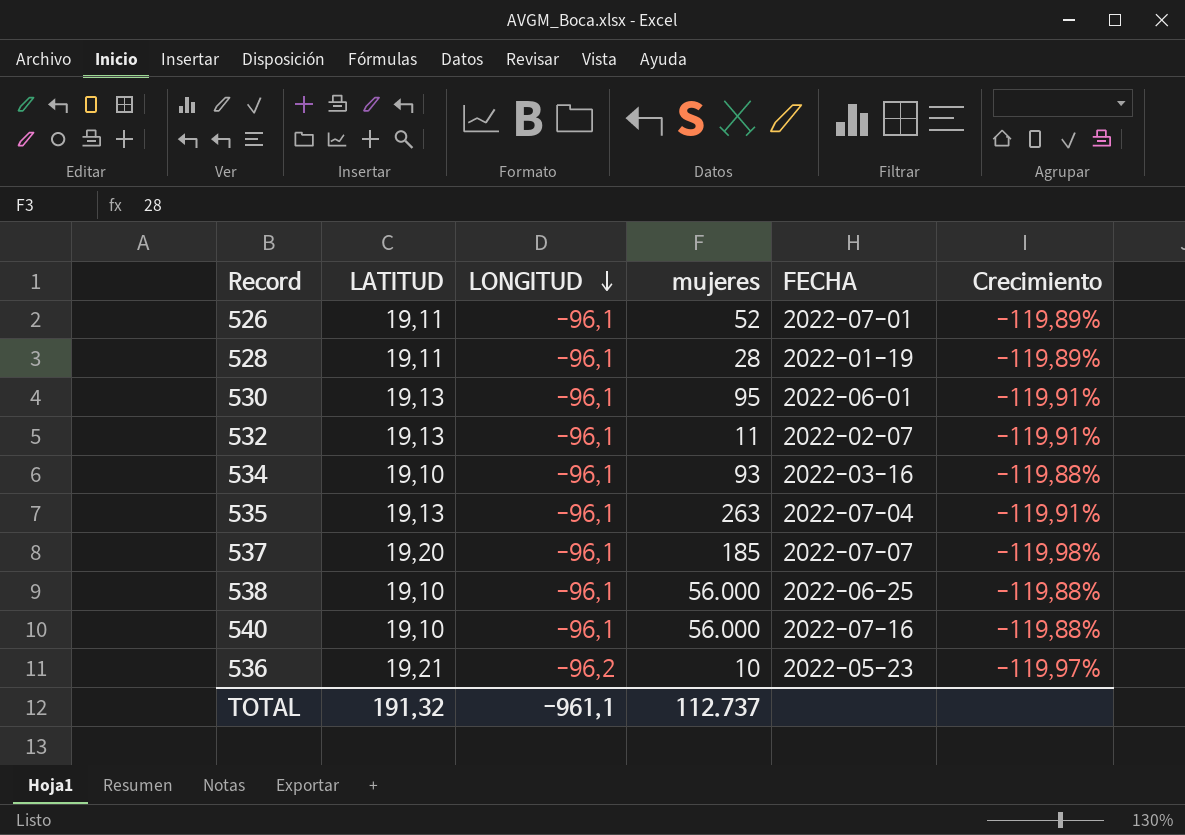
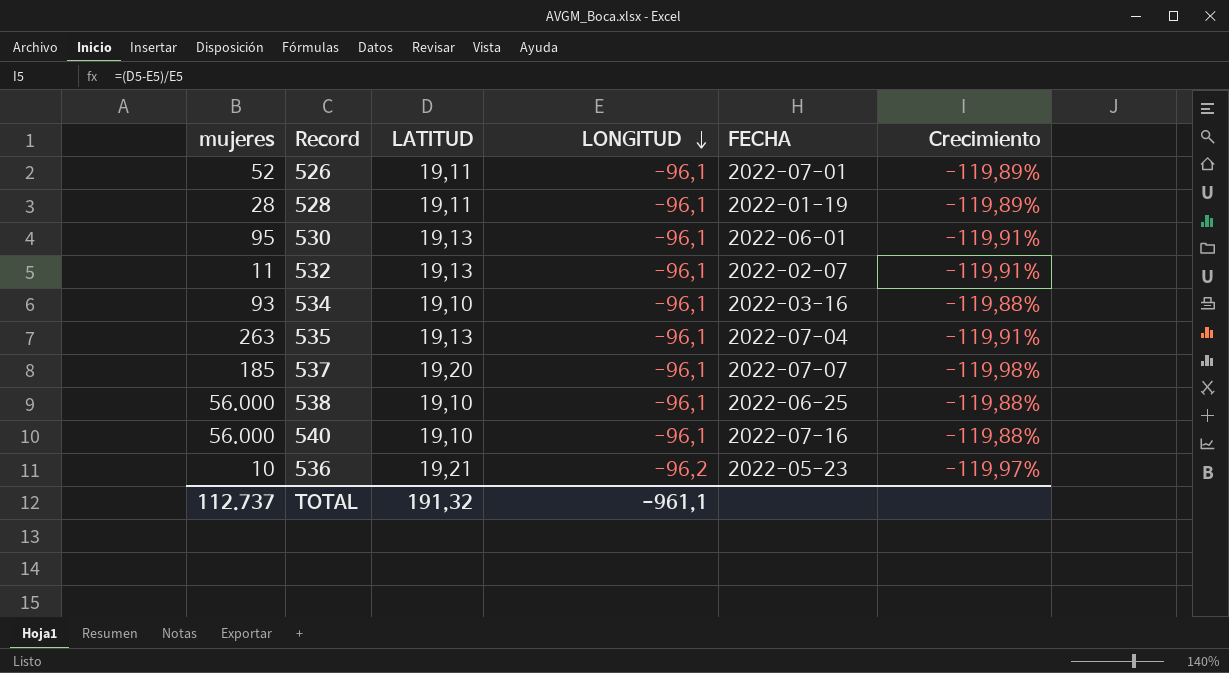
column mujeres | position: 4 -> 1

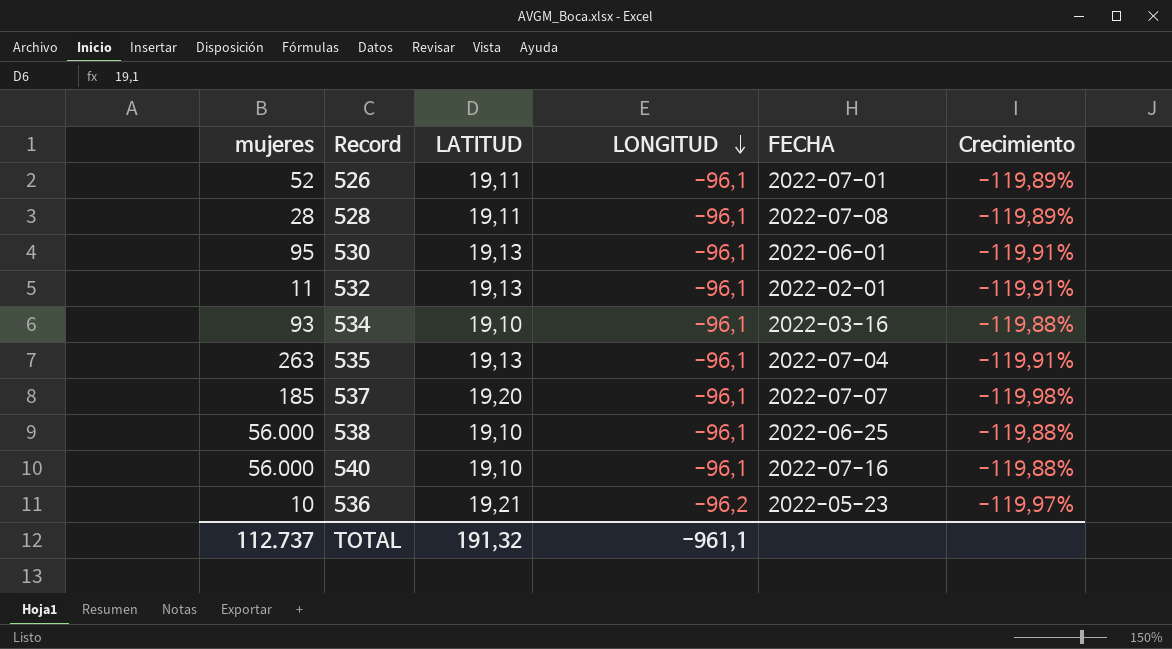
528 | FECHA: 2022-01-19 -> 2022-07-08
532 | FECHA: 2022-02-07 -> 2022-02-01

